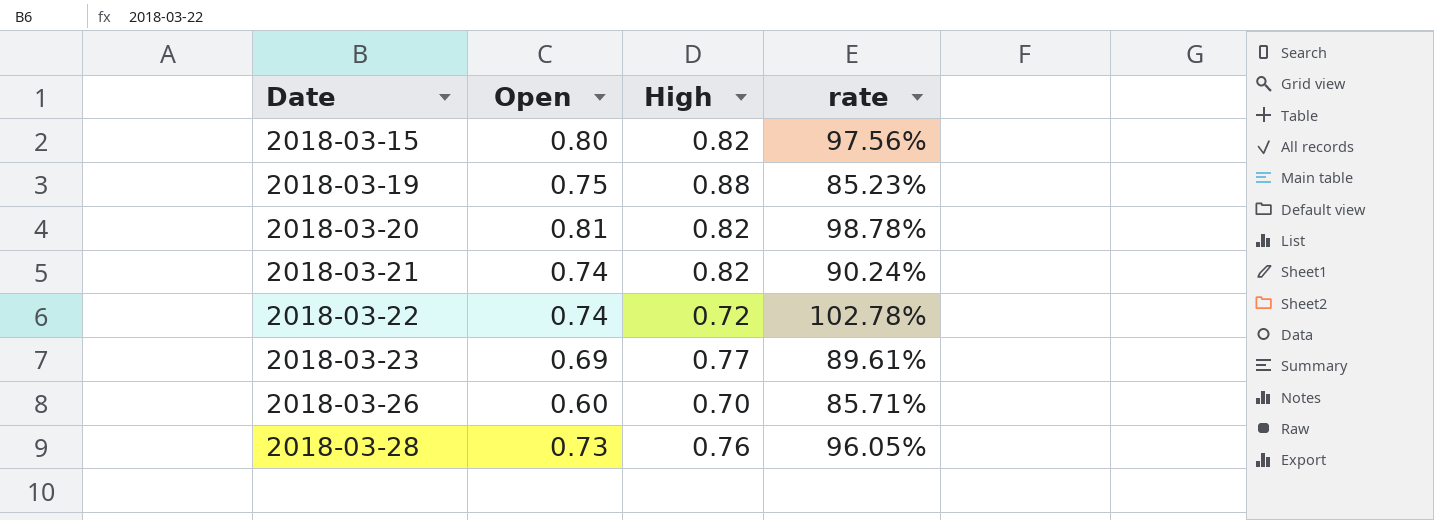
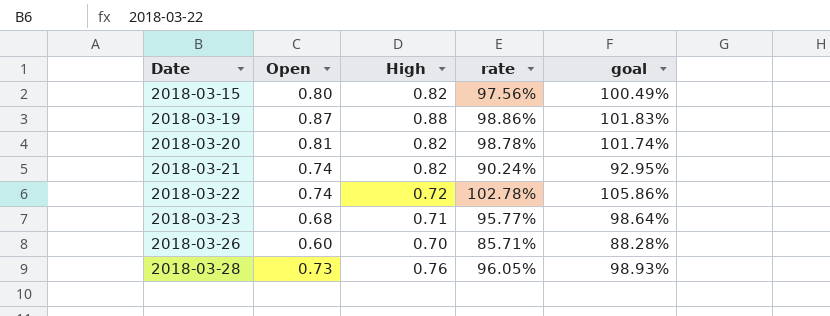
column goal | formula: none -> [rate] * 1.03
2018-03-19 | Open: 0.75 -> 0.87
2018-03-19 | rate: 85.23% -> 98.86%
2018-03-23 | Open: 0.69 -> 0.68
2018-03-23 | High: 0.77 -> 0.71
2018-03-23 | rate: 89.61% -> 95.77%

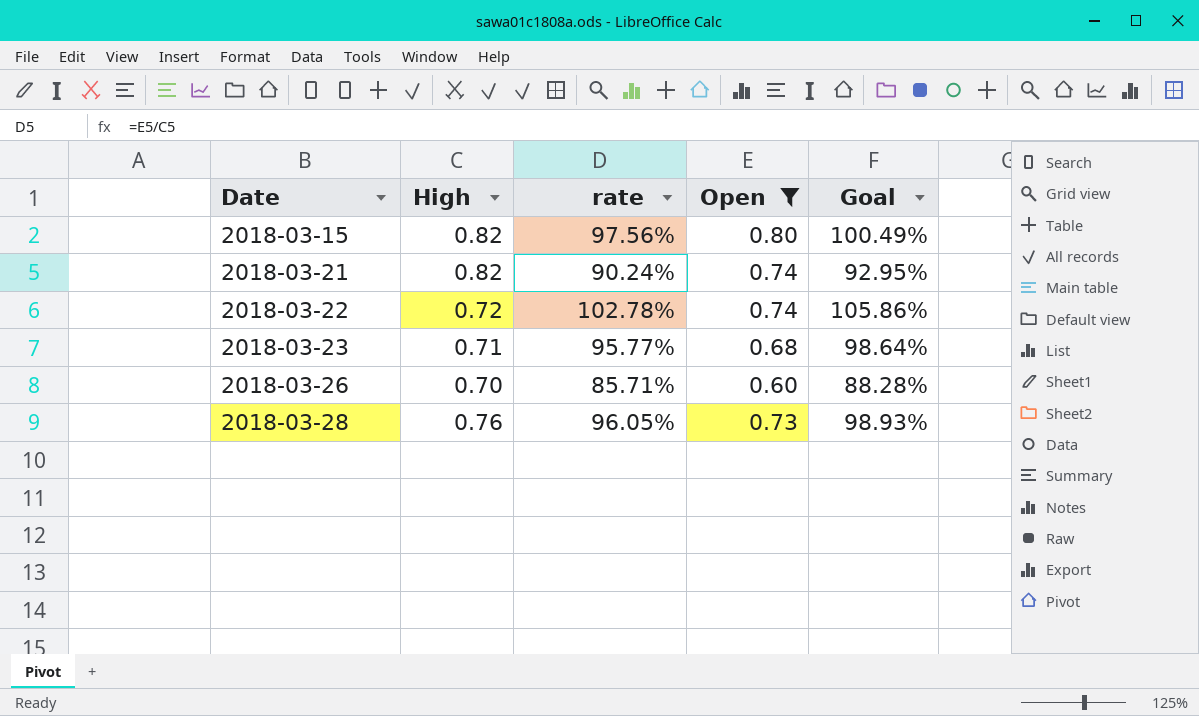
filter: none -> Open <= 0.80
column Open | position: 2 -> 4
column name: goal -> Goal

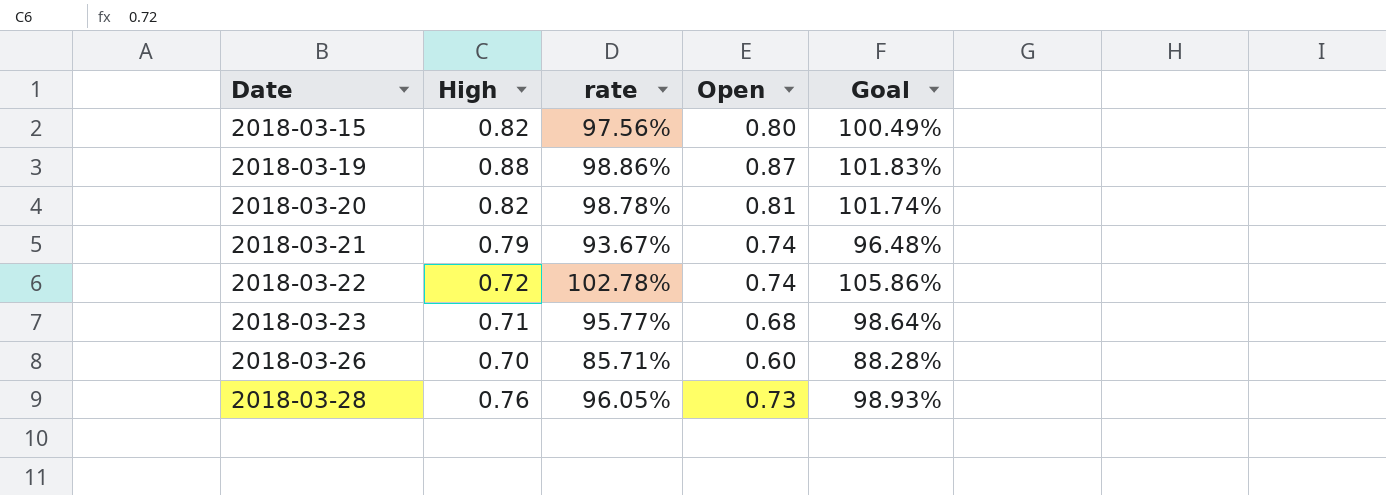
filter: Open <= 0.80 -> none
2018-03-21 | High: 0.82 -> 0.79
2018-03-21 | rate: 90.24% -> 93.67%
2018-03-21 | Goal: 92.95% -> 96.48%

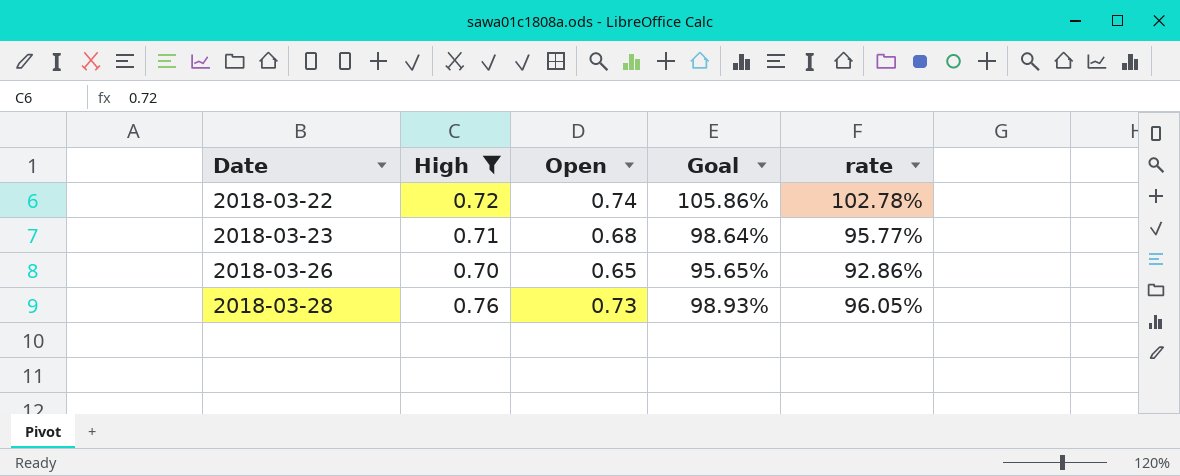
filter: none -> High <= 0.76
column rate | position: 3 -> 5
2018-03-26 | Open: 0.60 -> 0.65
2018-03-26 | Goal: 88.28% -> 95.65%
2018-03-26 | rate: 85.71% -> 92.86%

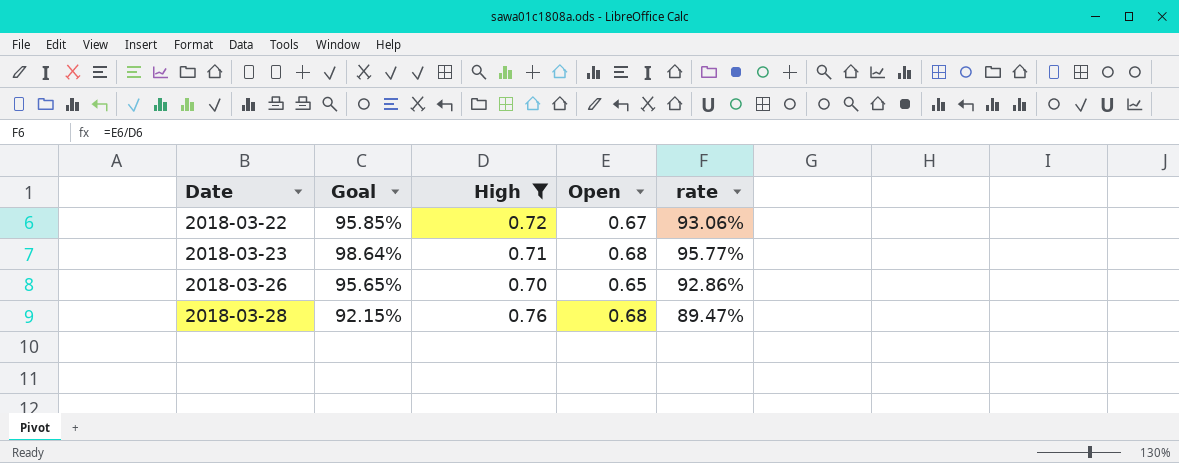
column Goal | position: 4 -> 2
2018-03-22 | Goal: 105.86% -> 95.85%
2018-03-22 | Open: 0.74 -> 0.67
2018-03-22 | rate: 102.78% -> 93.06%
2018-03-28 | Goal: 98.93% -> 92.15%
2018-03-28 | Open: 0.73 -> 0.68
2018-03-28 | rate: 96.05% -> 89.47%

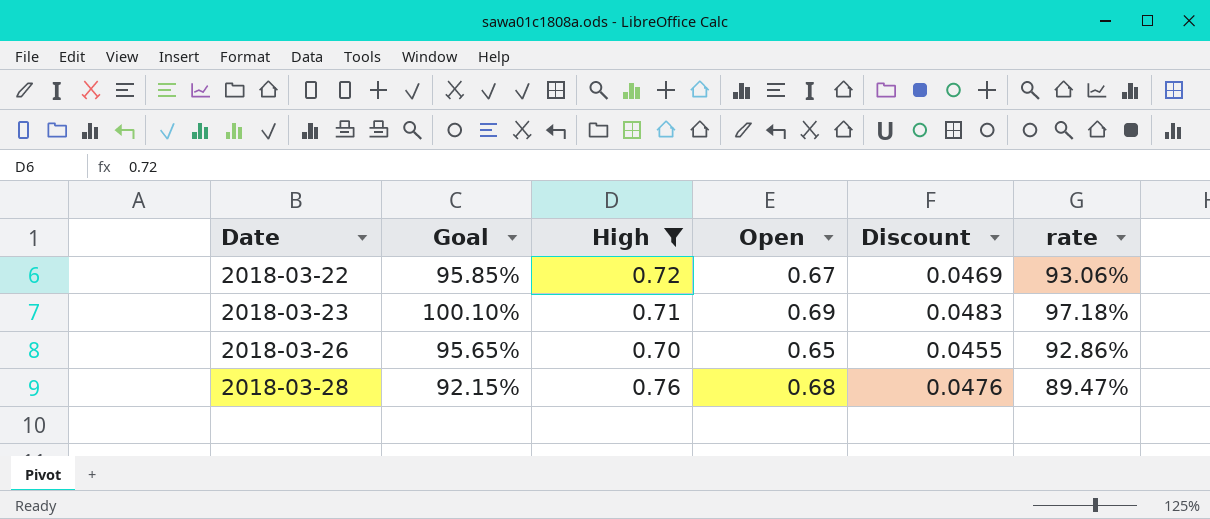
column Discount | formula: none -> [Open] * 0.07
2018-03-23 | Goal: 98.64% -> 100.10%
2018-03-23 | Open: 0.68 -> 0.69
2018-03-23 | rate: 95.77% -> 97.18%

